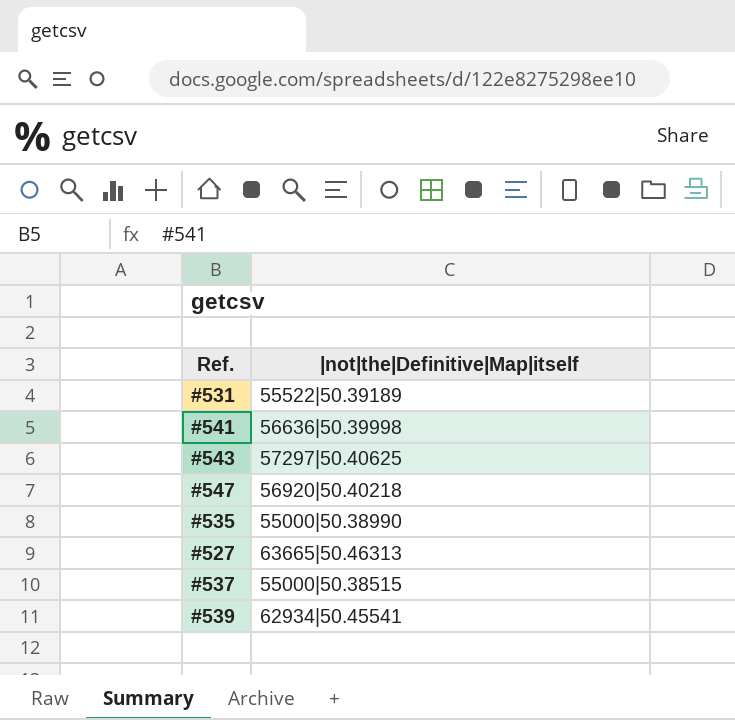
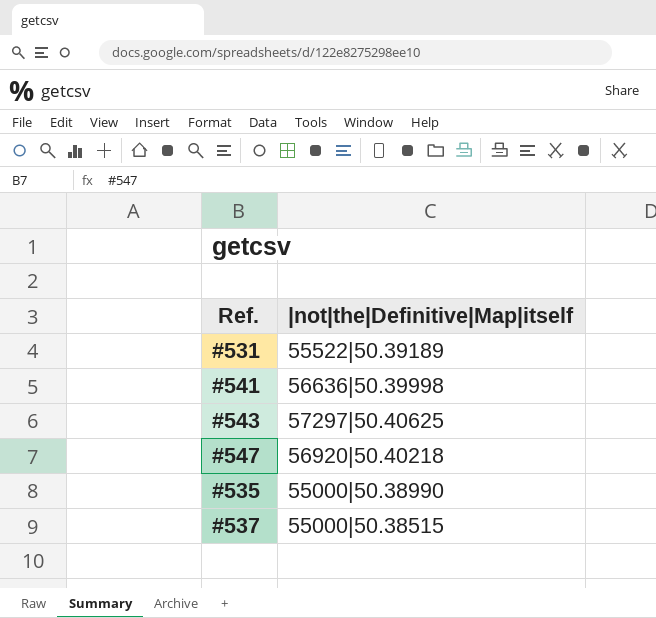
row #527: 63665|50.46313 -> none
row #539: 62934|50.45541 -> none

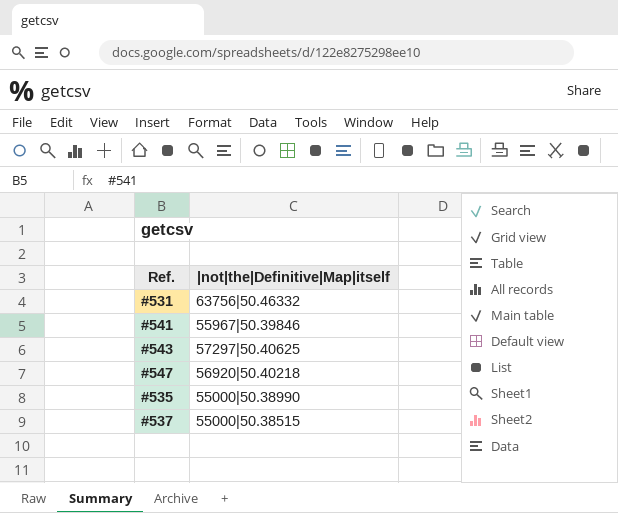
#531 | |not|the|Definitive|Map|itself: 55522|50.39189 -> 63756|50.46332
#541 | |not|the|Definitive|Map|itself: 56636|50.39998 -> 55967|50.39846

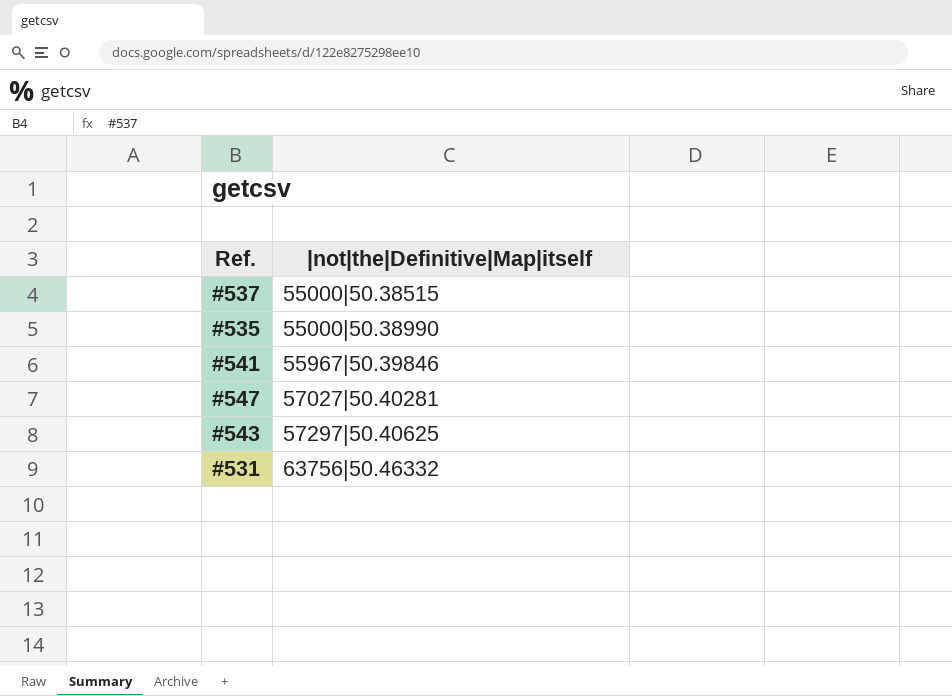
row order: none -> |not|the|Definitive|Map|itself ascending
#547 | |not|the|Definitive|Map|itself: 56920|50.40218 -> 57027|50.40281

